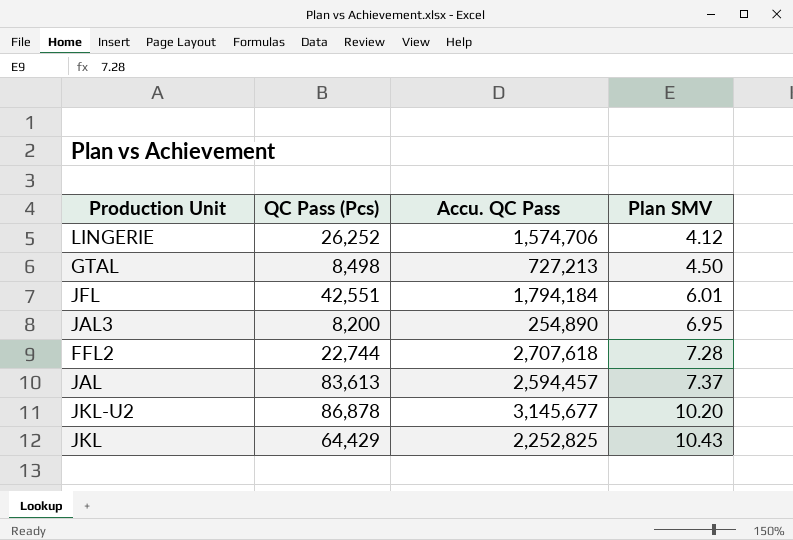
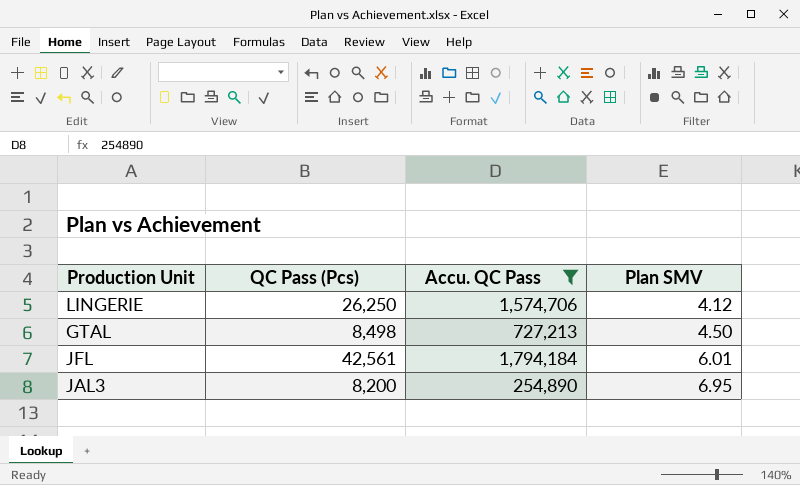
filter: none -> Accu. QC Pass <= 1,794,184
LINGERIE | QC Pass (Pcs): 26,252 -> 26,250
JFL | QC Pass (Pcs): 42,551 -> 42,561

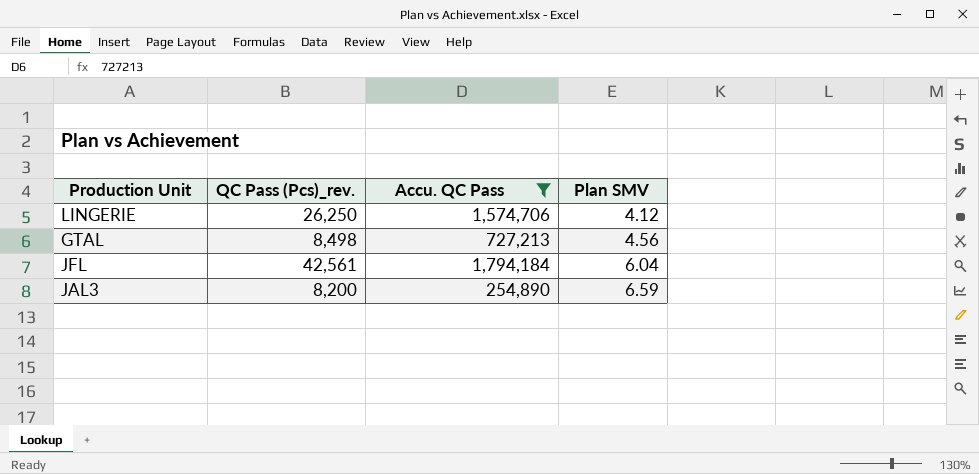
column name: QC Pass (Pcs) -> QC Pass (Pcs)_rev.
GTAL | Plan SMV: 4.50 -> 4.56
JFL | Plan SMV: 6.01 -> 6.04
JAL3 | Plan SMV: 6.95 -> 6.59

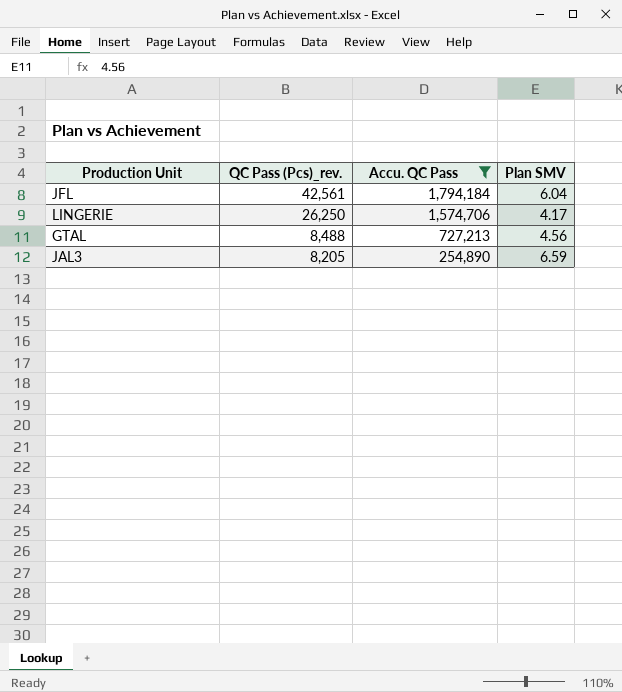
row order: Plan SMV ascending -> QC Pass (Pcs)_rev. descending
LINGERIE | Plan SMV: 4.12 -> 4.17
GTAL | QC Pass (Pcs)_rev.: 8,498 -> 8,488
JAL3 | QC Pass (Pcs)_rev.: 8,200 -> 8,205

